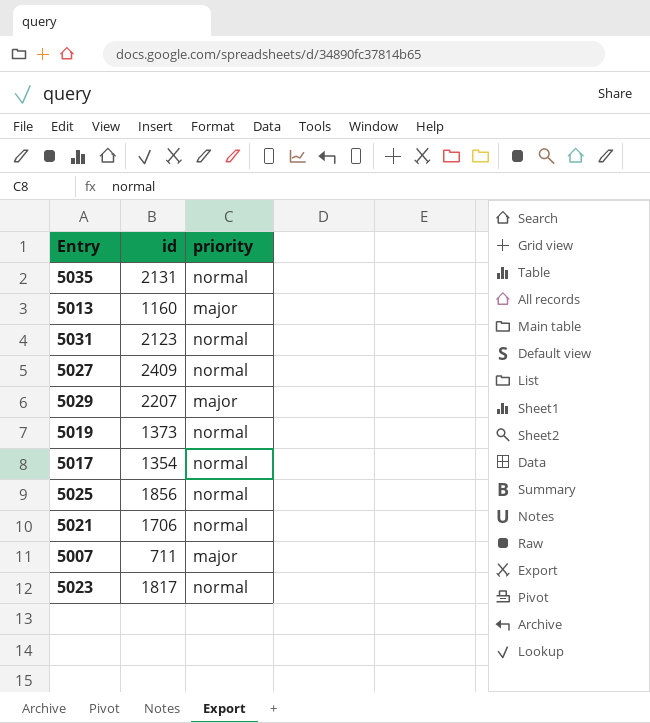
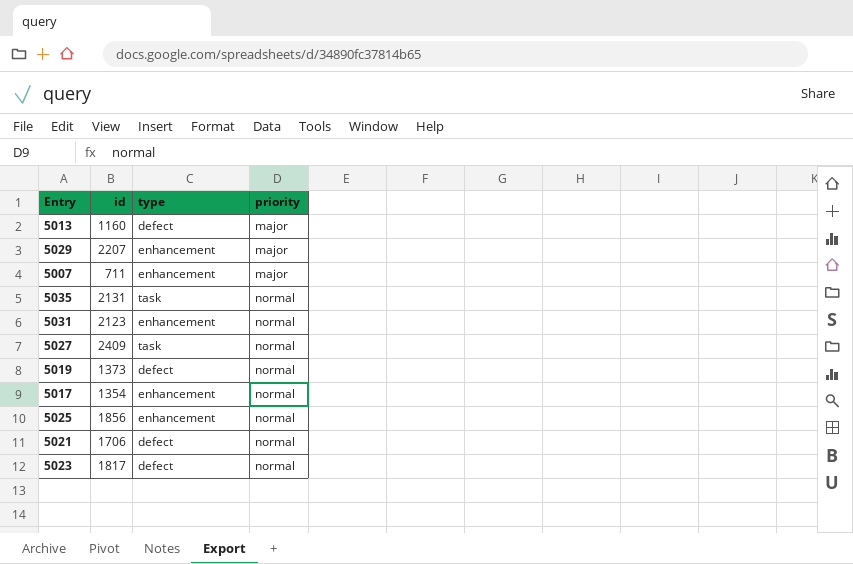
row order: none -> priority ascending
column type | position: none -> 3

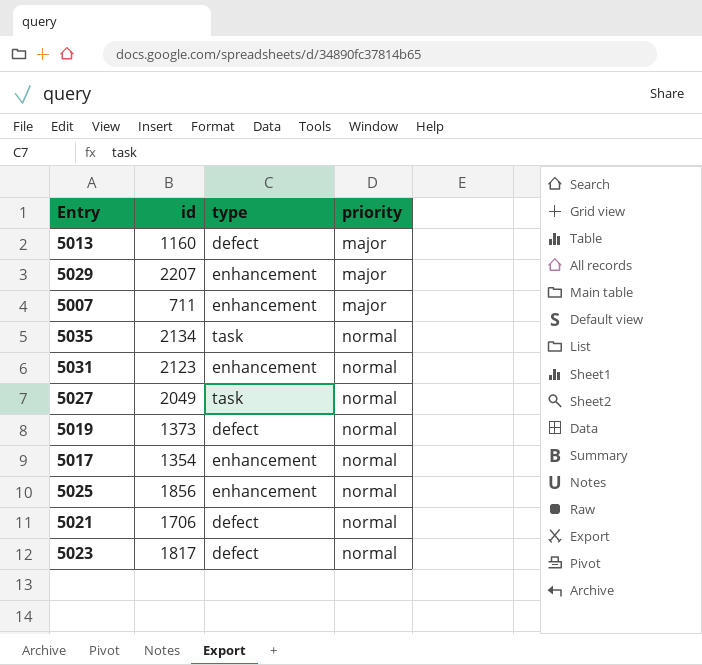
5035 | id: 2131 -> 2134
5027 | id: 2409 -> 2049

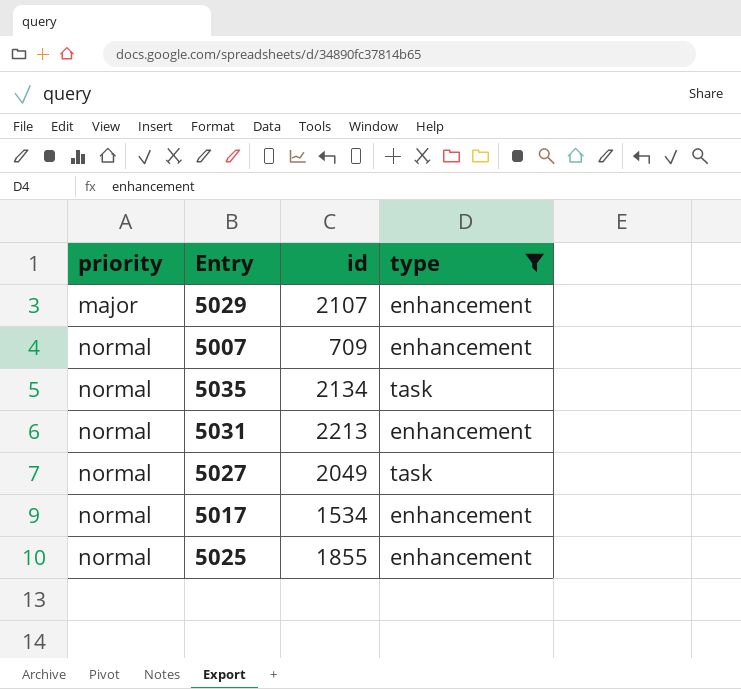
filter: none -> type != defect
column priority | position: 4 -> 1
5029 | id: 2207 -> 2107
5007 | priority: major -> normal
5007 | id: 711 -> 709
5031 | id: 2123 -> 2213
5017 | id: 1354 -> 1534
5025 | id: 1856 -> 1855

